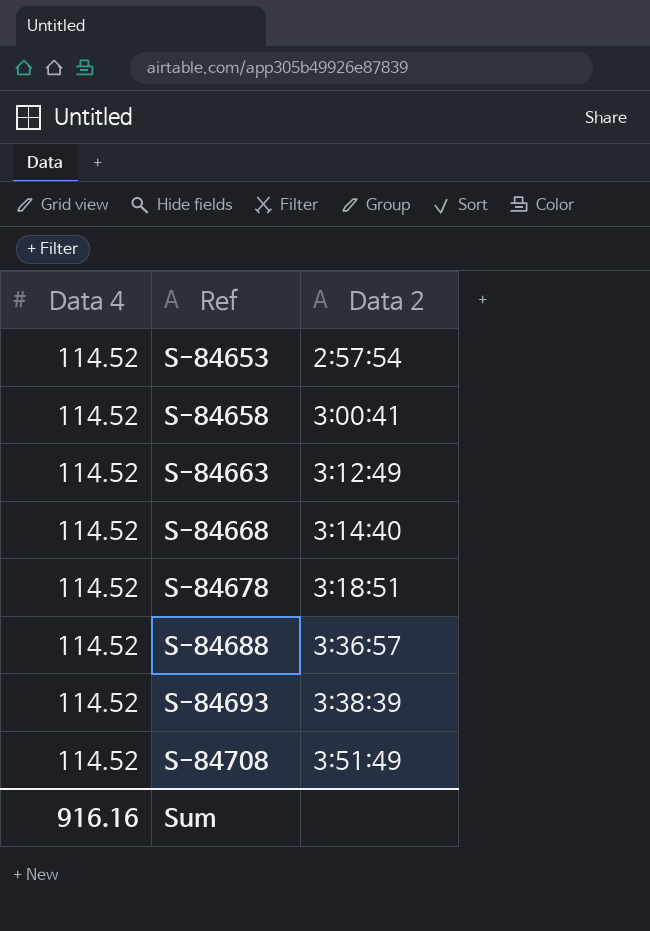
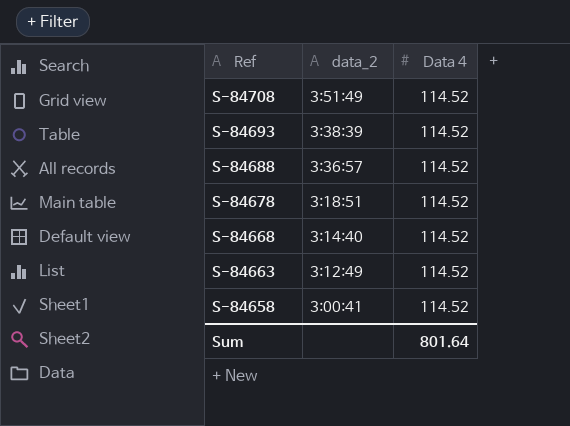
row order: Ref ascending -> Ref descending
column name: Data 2 -> data_2
column Data 4 | position: 1 -> 3
row S-84653: 114.52 | 2:57:54 -> none
Sum | Data 4: 916.16 -> 801.64

